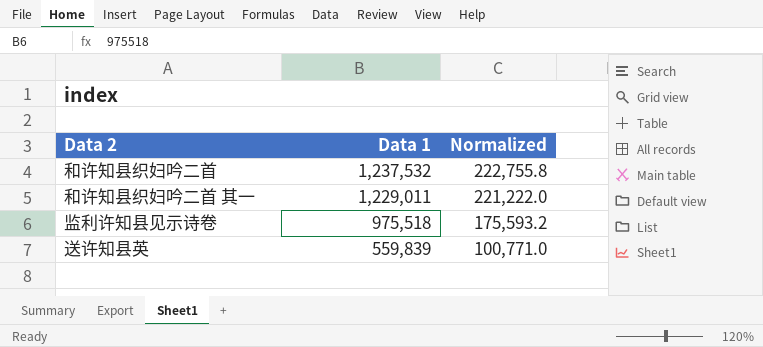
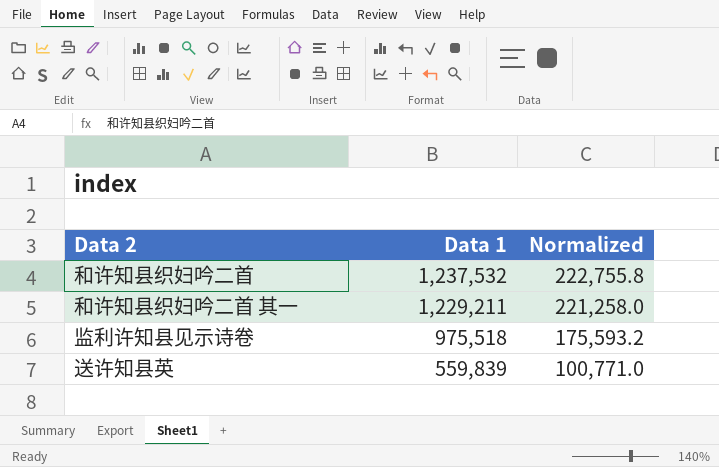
和许知县织妇吟二首 其一 | Data 1: 1,229,011 -> 1,229,211
和许知县织妇吟二首 其一 | Normalized: 221,222.0 -> 221,258.0

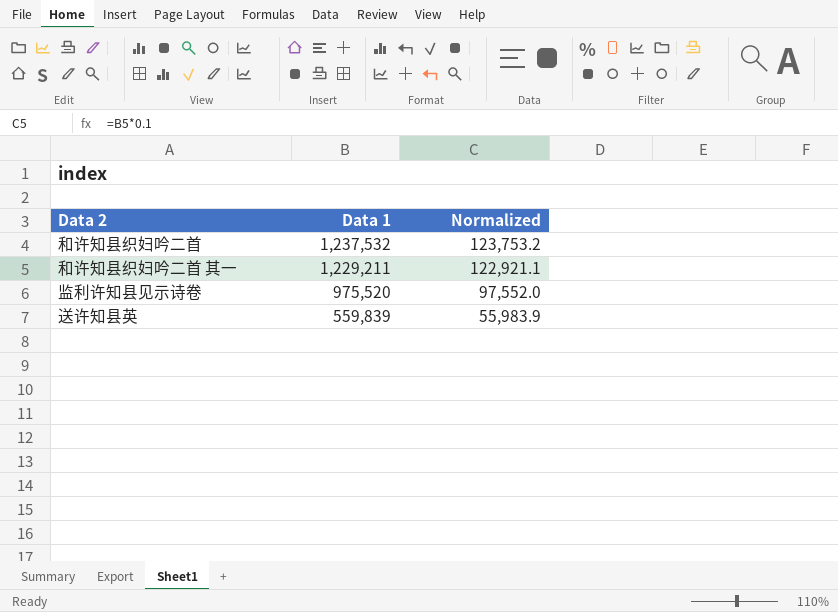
column Normalized | formula: [Data 1] * 0.18 -> [Data 1] * 0.1
监利许知县见示诗卷 | Data 1: 975,518 -> 975,520

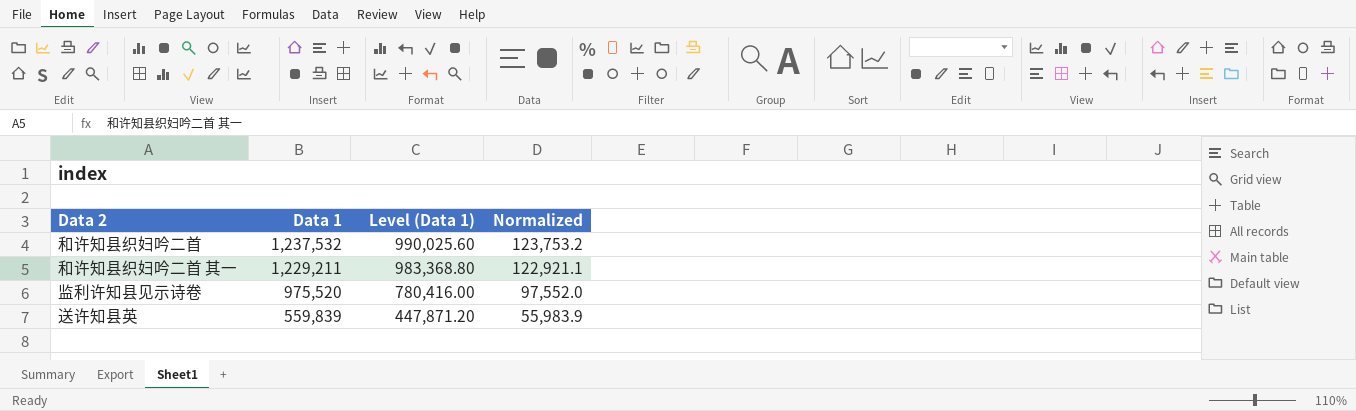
column Level (Data 1) | formula: none -> [Data 1] * 0.8

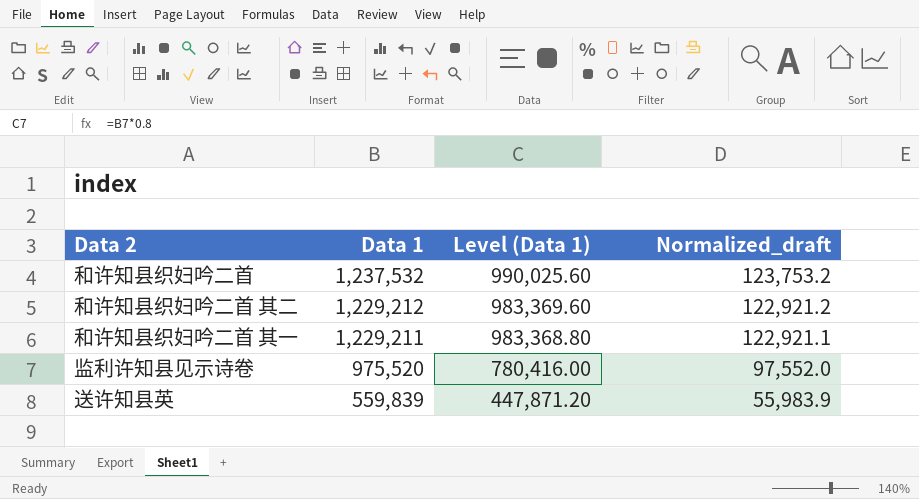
column name: Normalized -> Normalized_draft
row 和许知县织妇吟二首 其二: none -> 1,229,212 | 983,369.60 | 122,921.2

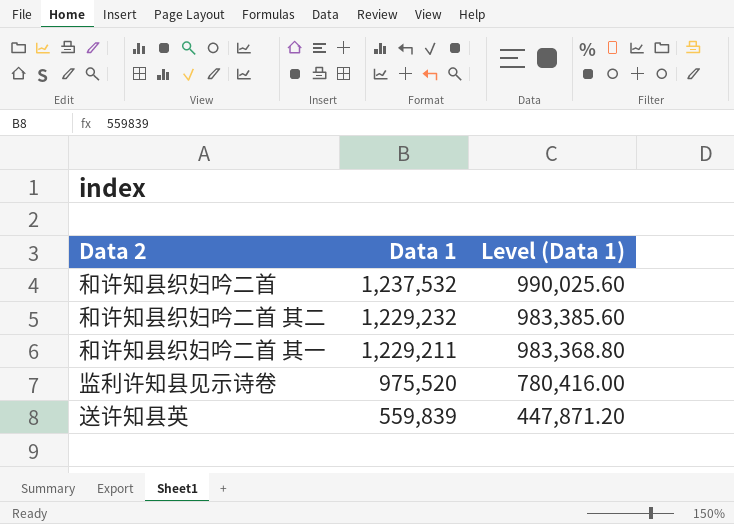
column Normalized_draft | formula: [Data 1] * 0.1 -> none
和许知县织妇吟二首 其二 | Data 1: 1,229,212 -> 1,229,232
和许知县织妇吟二首 其二 | Level (Data 1): 983,369.60 -> 983,385.60

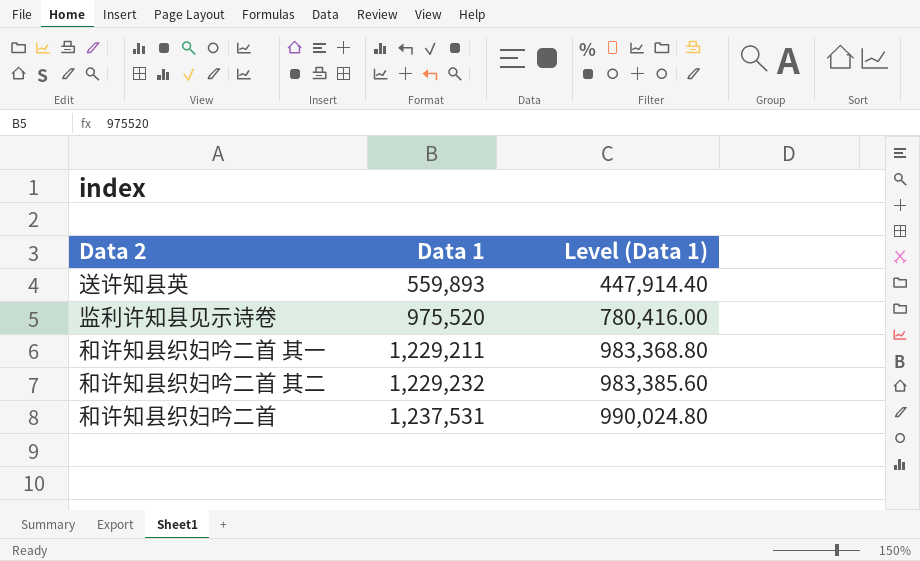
row order: Data 1 descending -> Data 1 ascending
送许知县英 | Data 1: 559,839 -> 559,893
送许知县英 | Level (Data 1): 447,871.20 -> 447,914.40
和许知县织妇吟二首 | Data 1: 1,237,532 -> 1,237,531
和许知县织妇吟二首 | Level (Data 1): 990,025.60 -> 990,024.80

